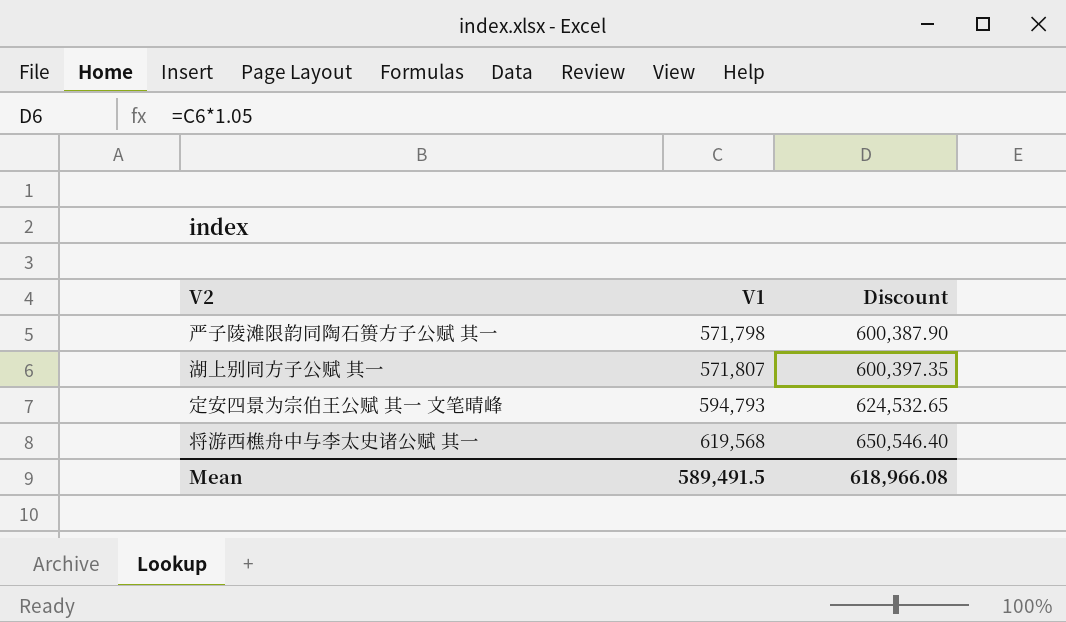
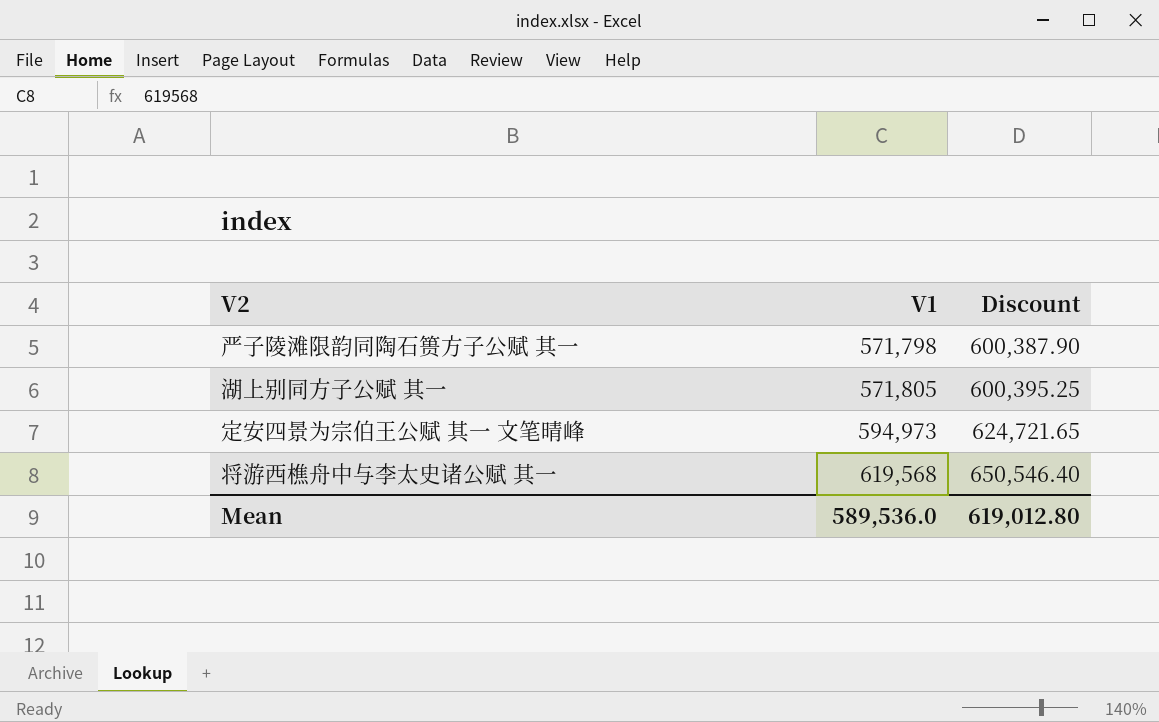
湖上别同方子公赋 其一 | V1: 571,807 -> 571,805
湖上别同方子公赋 其一 | Discount: 600,397.35 -> 600,395.25
定安四景为宗伯王公赋 其一 文笔晴峰 | V1: 594,793 -> 594,973
定安四景为宗伯王公赋 其一 文笔晴峰 | Discount: 624,532.65 -> 624,721.65
Mean | V1: 589,491.5 -> 589,536.0
Mean | Discount: 618,966.08 -> 619,012.80

